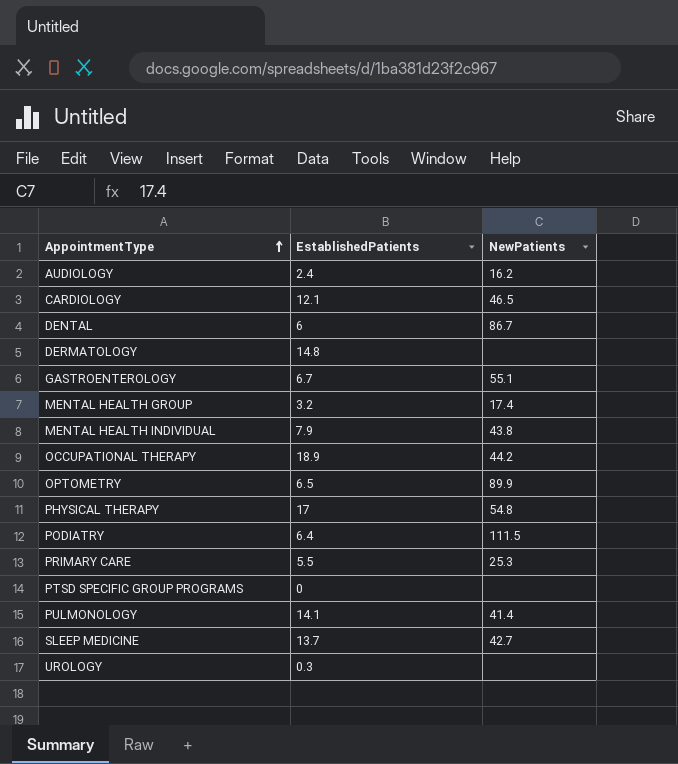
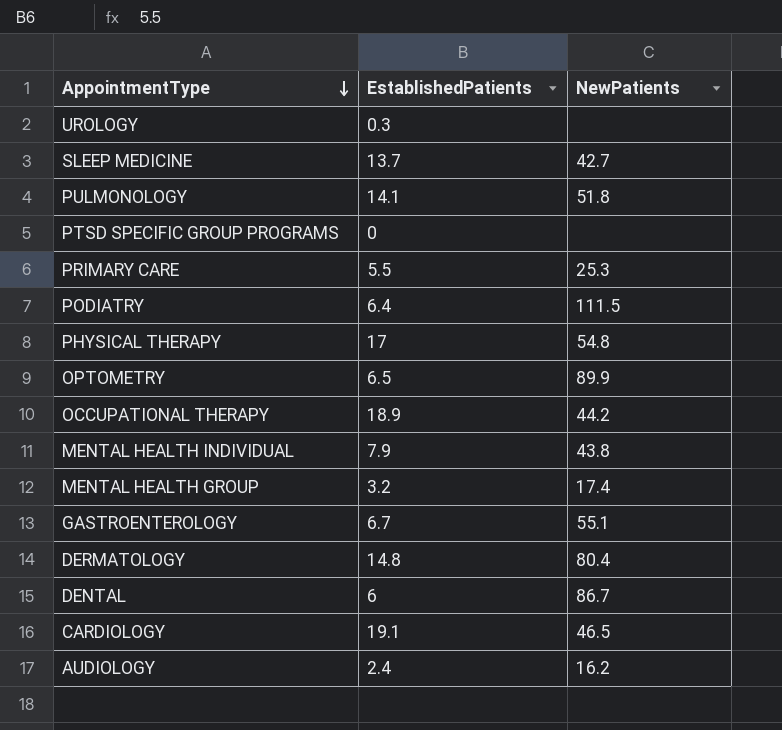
row order: AppointmentType ascending -> AppointmentType descending
PULMONOLOGY | NewPatients: 41.4 -> 51.8
DERMATOLOGY | NewPatients: none -> 80.4
CARDIOLOGY | EstablishedPatients: 12.1 -> 19.1

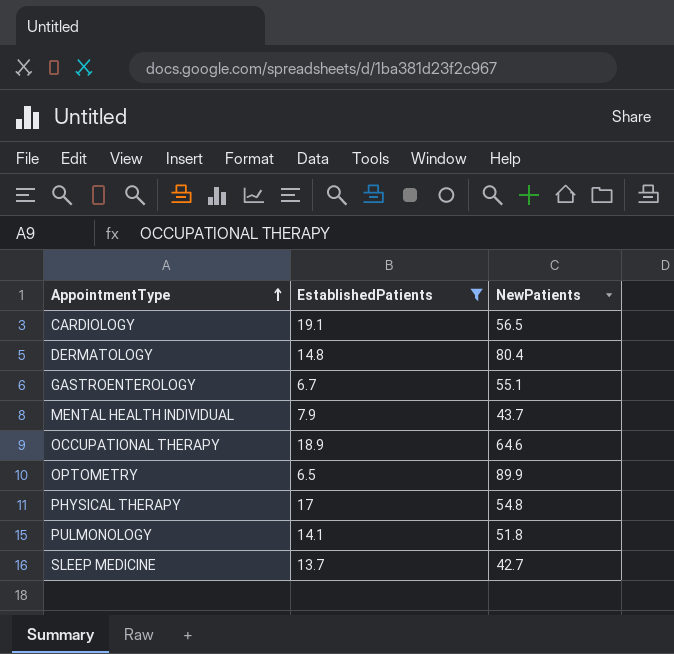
filter: none -> EstablishedPatients >= 6.5
row order: AppointmentType descending -> AppointmentType ascending
CARDIOLOGY | NewPatients: 46.5 -> 56.5
MENTAL HEALTH INDIVIDUAL | NewPatients: 43.8 -> 43.7
OCCUPATIONAL THERAPY | NewPatients: 44.2 -> 64.6

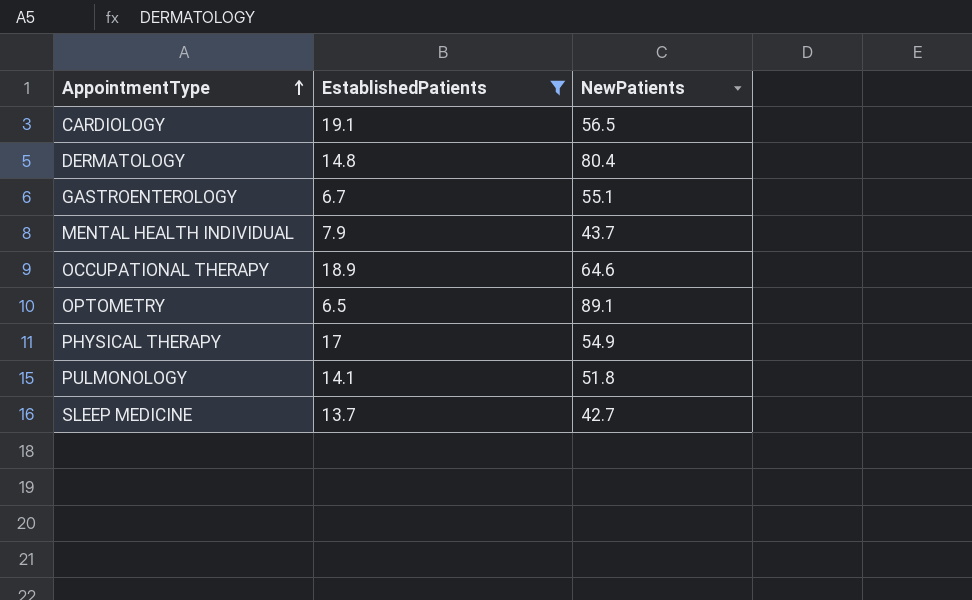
OPTOMETRY | NewPatients: 89.9 -> 89.1
PHYSICAL THERAPY | NewPatients: 54.8 -> 54.9

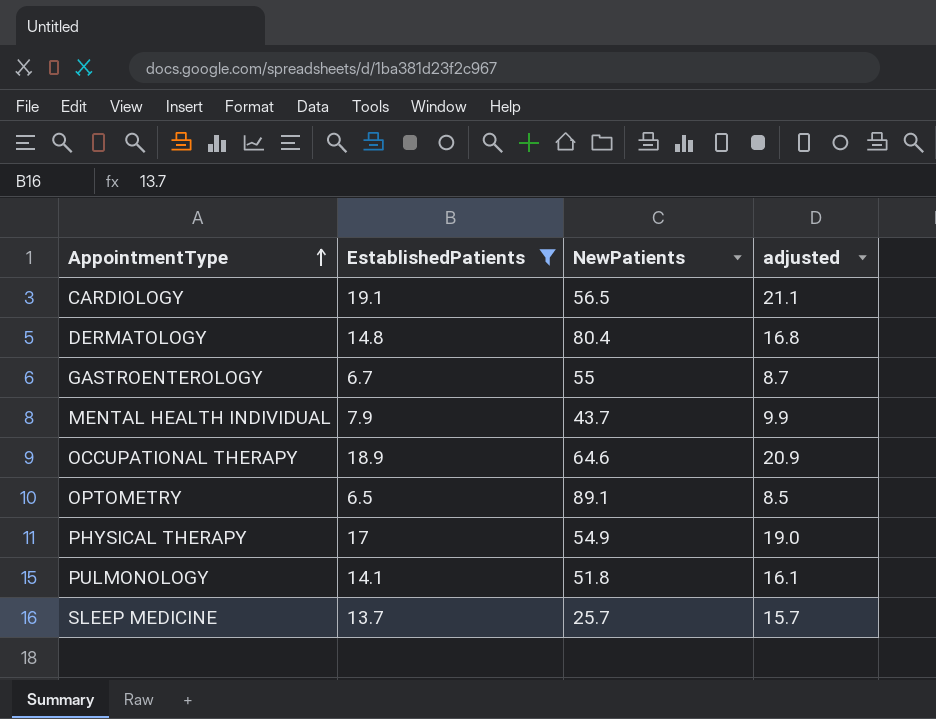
column adjusted | formula: none -> [EstablishedPatients] + 2
GASTROENTEROLOGY | NewPatients: 55.1 -> 55
SLEEP MEDICINE | NewPatients: 42.7 -> 25.7

